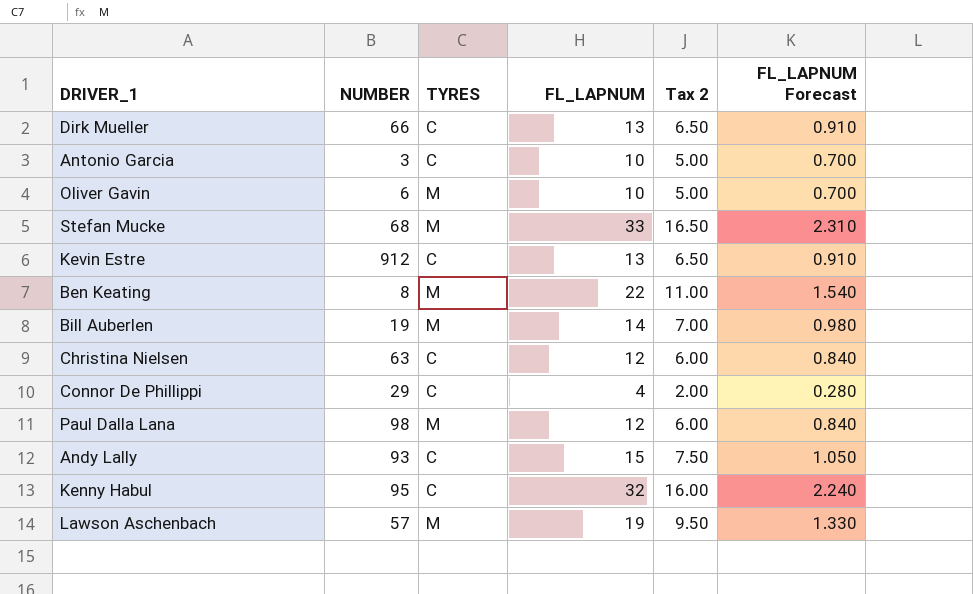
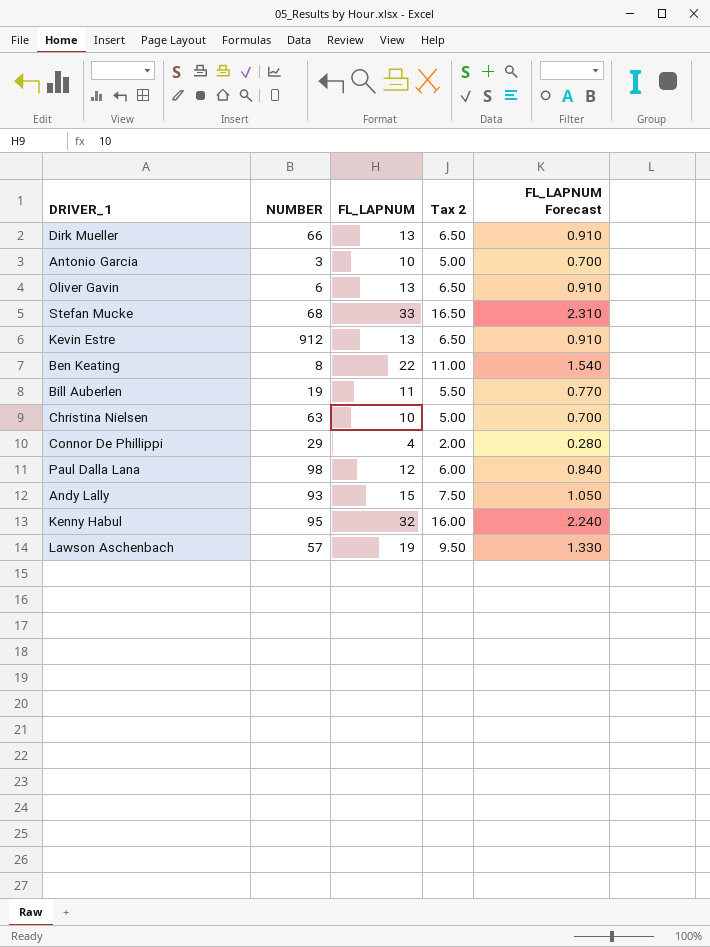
column TYRES | position: 3 -> none
Oliver Gavin | FL_LAPNUM: 10 -> 13
Oliver Gavin | Tax 2: 5.00 -> 6.50
Oliver Gavin | FL_LAPNUM Forecast: 0.700 -> 0.910
Bill Auberlen | FL_LAPNUM: 14 -> 11
Bill Auberlen | Tax 2: 7.00 -> 5.50
Bill Auberlen | FL_LAPNUM Forecast: 0.980 -> 0.770
Christina Nielsen | FL_LAPNUM: 12 -> 10
Christina Nielsen | Tax 2: 6.00 -> 5.00
Christina Nielsen | FL_LAPNUM Forecast: 0.840 -> 0.700

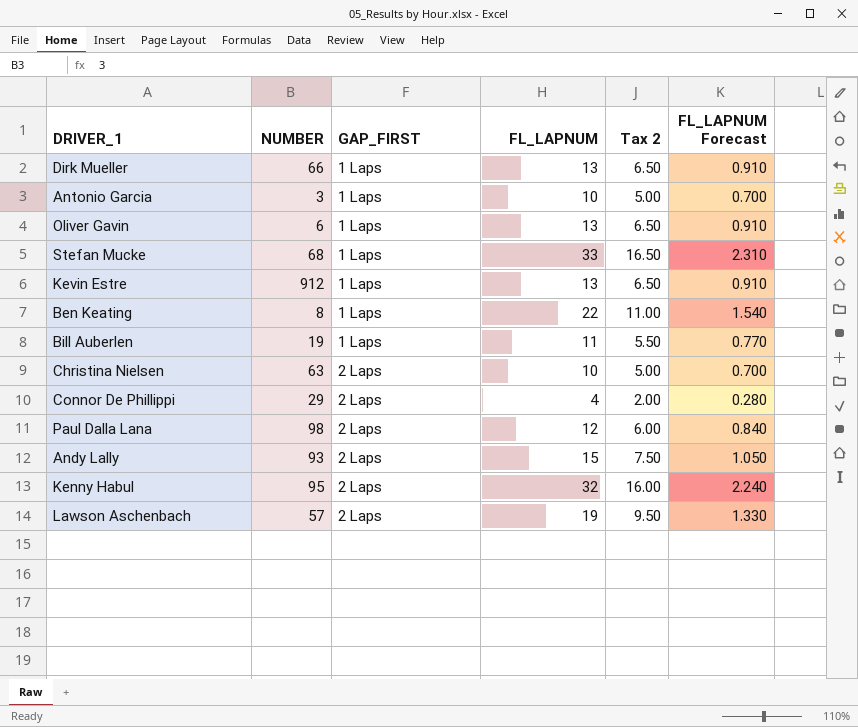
column GAP_FIRST | position: none -> 3

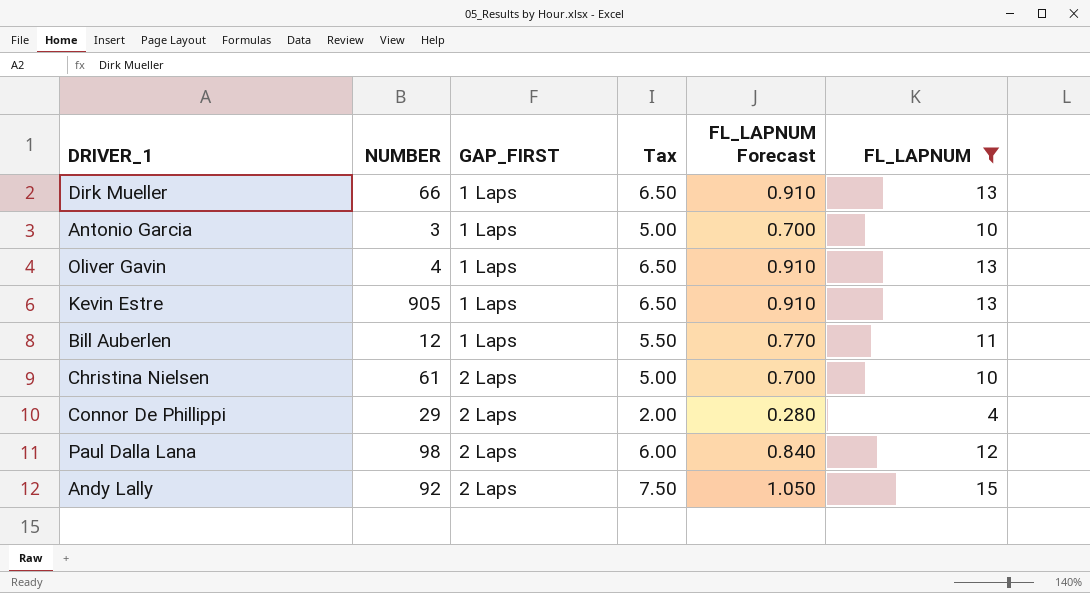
filter: none -> FL_LAPNUM <= 15
column name: Tax 2 -> Tax
column FL_LAPNUM | position: 4 -> 6
Oliver Gavin | NUMBER: 6 -> 4
Kevin Estre | NUMBER: 912 -> 905
Bill Auberlen | NUMBER: 19 -> 12
Christina Nielsen | NUMBER: 63 -> 61
Andy Lally | NUMBER: 93 -> 92

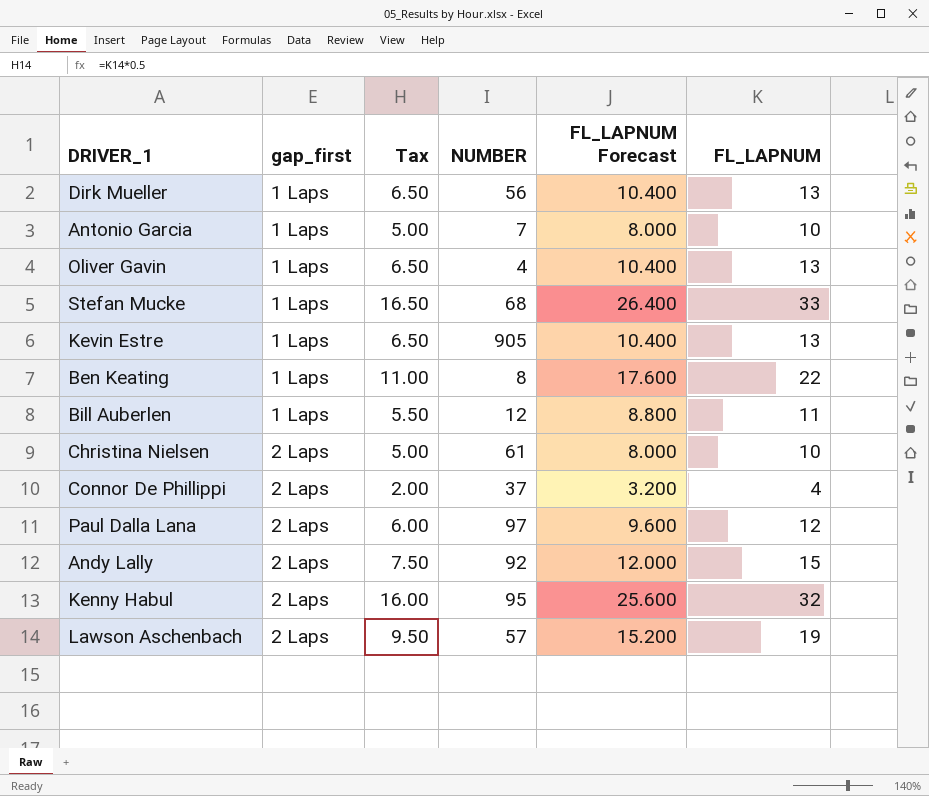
filter: FL_LAPNUM <= 15 -> none
column name: GAP_FIRST -> gap_first
column NUMBER | position: 2 -> 4
column FL_LAPNUM Forecast | formula: [FL_LAPNUM] * 0.07 -> [FL_LAPNUM] * 0.8
Dirk Mueller | NUMBER: 66 -> 56
Antonio Garcia | NUMBER: 3 -> 7
Connor De Phillippi | NUMBER: 29 -> 37
Paul Dalla Lana | NUMBER: 98 -> 97

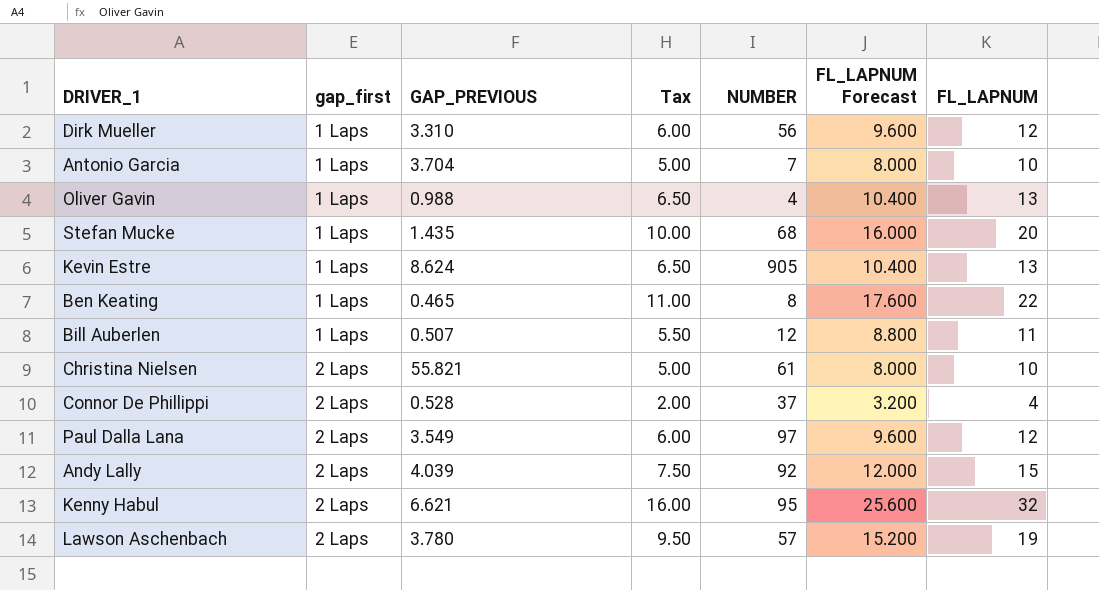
column GAP_PREVIOUS | position: none -> 3
Dirk Mueller | Tax: 6.50 -> 6.00
Dirk Mueller | FL_LAPNUM Forecast: 10.400 -> 9.600
Dirk Mueller | FL_LAPNUM: 13 -> 12
Stefan Mucke | Tax: 16.50 -> 10.00
Stefan Mucke | FL_LAPNUM Forecast: 26.400 -> 16.000
Stefan Mucke | FL_LAPNUM: 33 -> 20

